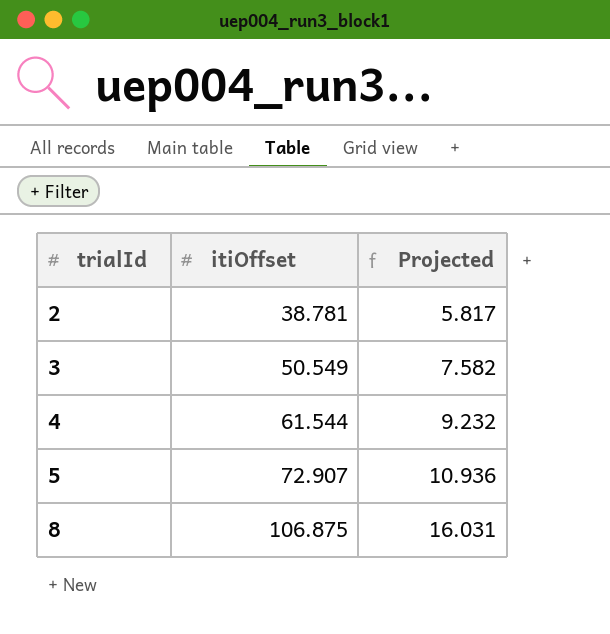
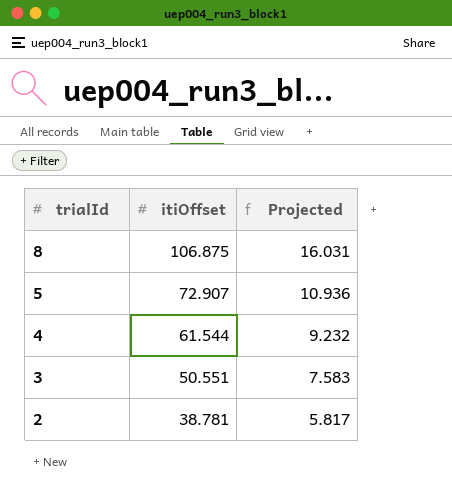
row order: trialId ascending -> trialId descending
3 | itiOffset: 50.549 -> 50.551
3 | Projected: 7.582 -> 7.583

